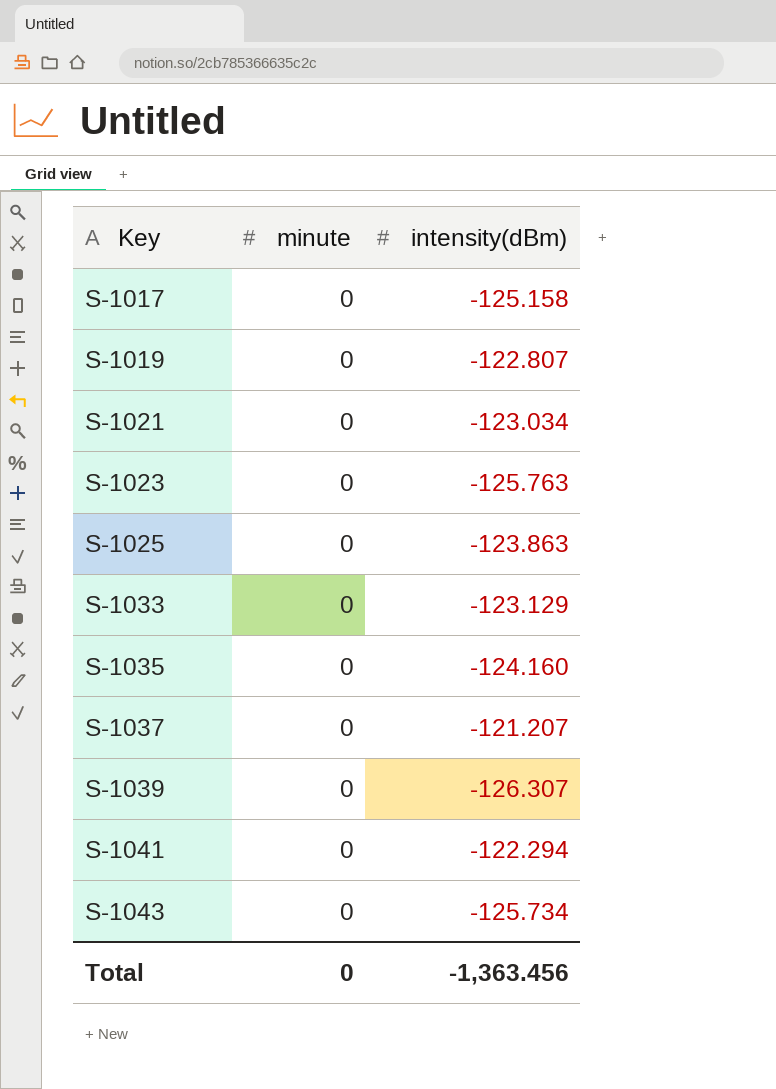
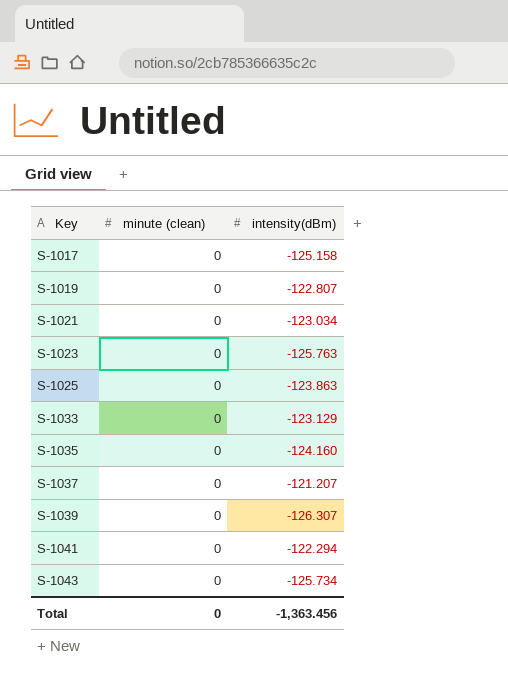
column name: minute -> minute (clean)

